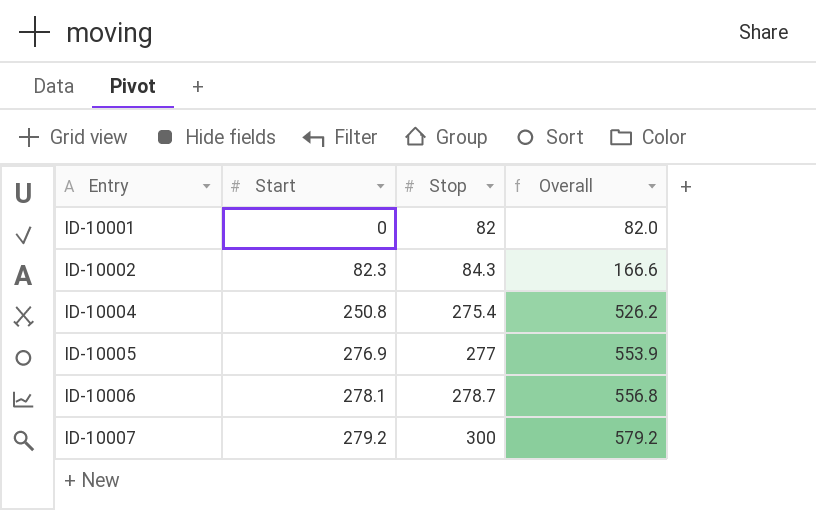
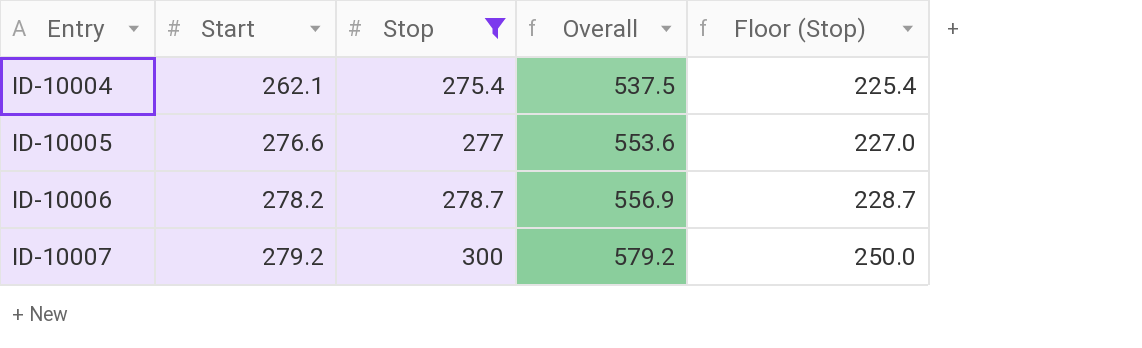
filter: none -> Stop >= 275.4
column Floor (Stop) | formula: none -> [Stop] - 50
ID-10004 | Start: 250.8 -> 262.1
ID-10004 | Overall: 526.2 -> 537.5
ID-10005 | Start: 276.9 -> 276.6
ID-10005 | Overall: 553.9 -> 553.6
ID-10006 | Start: 278.1 -> 278.2
ID-10006 | Overall: 556.8 -> 556.9

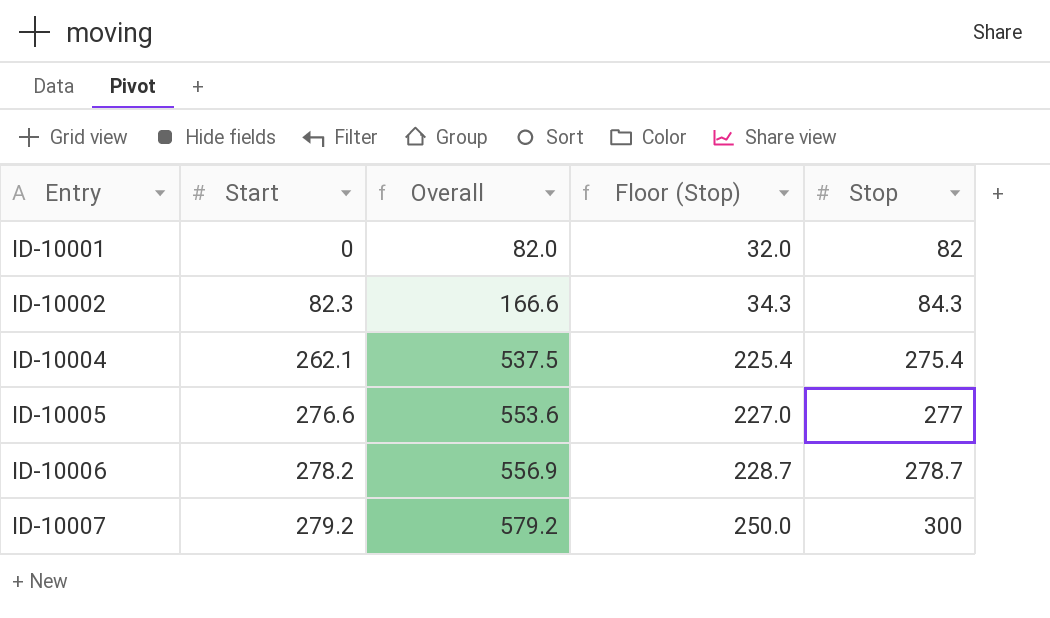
filter: Stop >= 275.4 -> none
column Stop | position: 3 -> 5

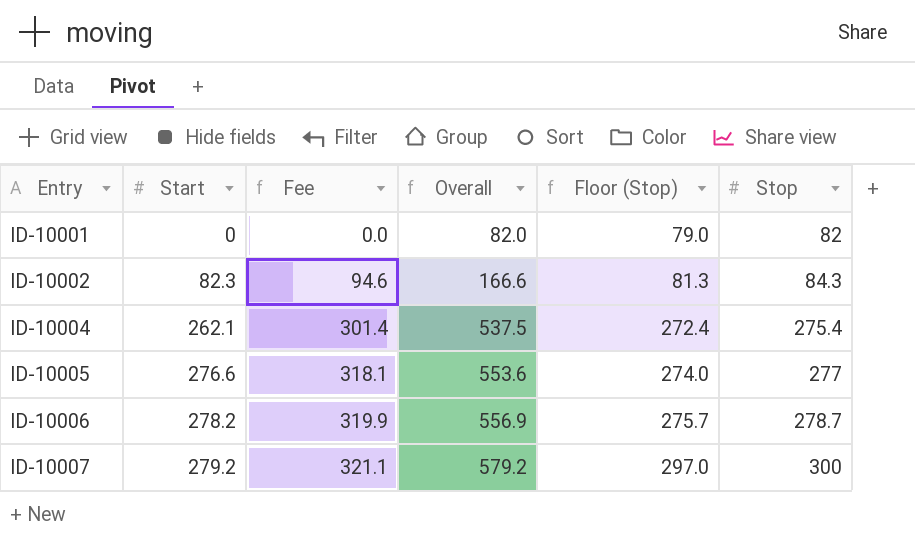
column Fee | formula: none -> [Start] * 1.15
column Floor (Stop) | formula: [Stop] - 50 -> [Stop] - 3

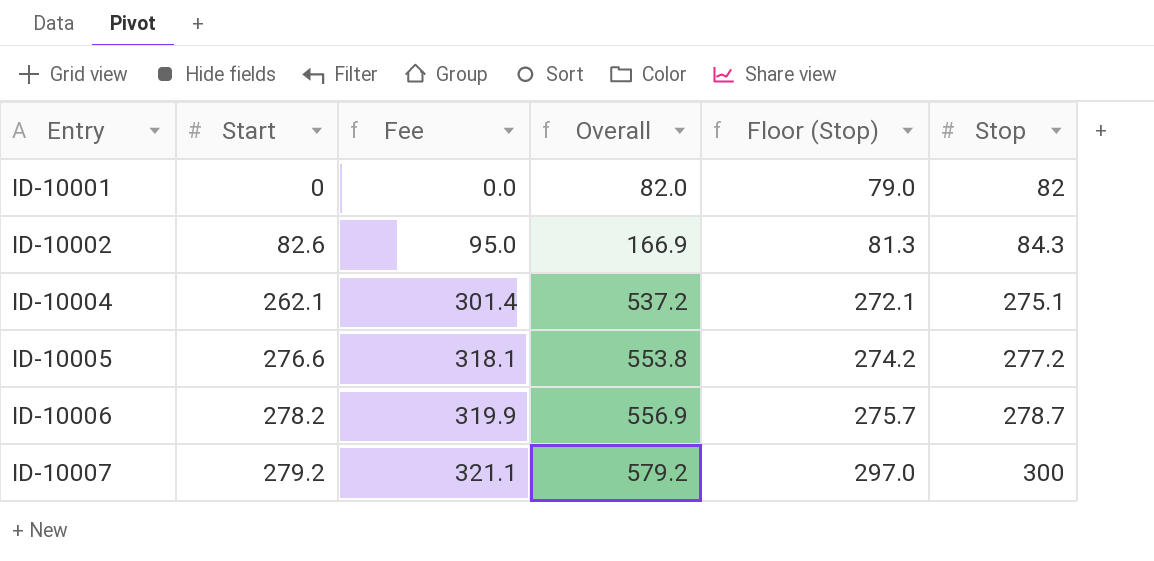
ID-10002 | Start: 82.3 -> 82.6
ID-10002 | Fee: 94.6 -> 95.0
ID-10002 | Overall: 166.6 -> 166.9
ID-10004 | Overall: 537.5 -> 537.2
ID-10004 | Floor (Stop): 272.4 -> 272.1
ID-10004 | Stop: 275.4 -> 275.1
ID-10005 | Overall: 553.6 -> 553.8
ID-10005 | Floor (Stop): 274.0 -> 274.2
ID-10005 | Stop: 277 -> 277.2

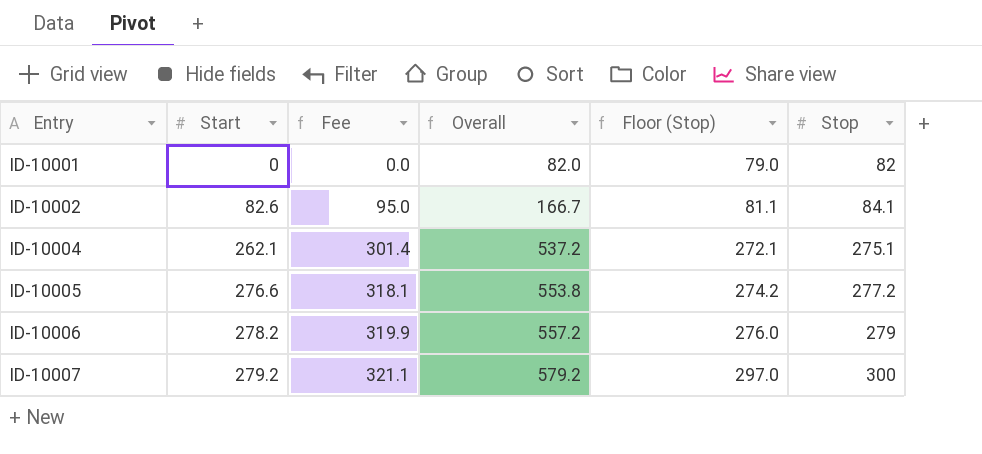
ID-10002 | Overall: 166.9 -> 166.7
ID-10002 | Floor (Stop): 81.3 -> 81.1
ID-10002 | Stop: 84.3 -> 84.1
ID-10006 | Overall: 556.9 -> 557.2
ID-10006 | Floor (Stop): 275.7 -> 276.0
ID-10006 | Stop: 278.7 -> 279

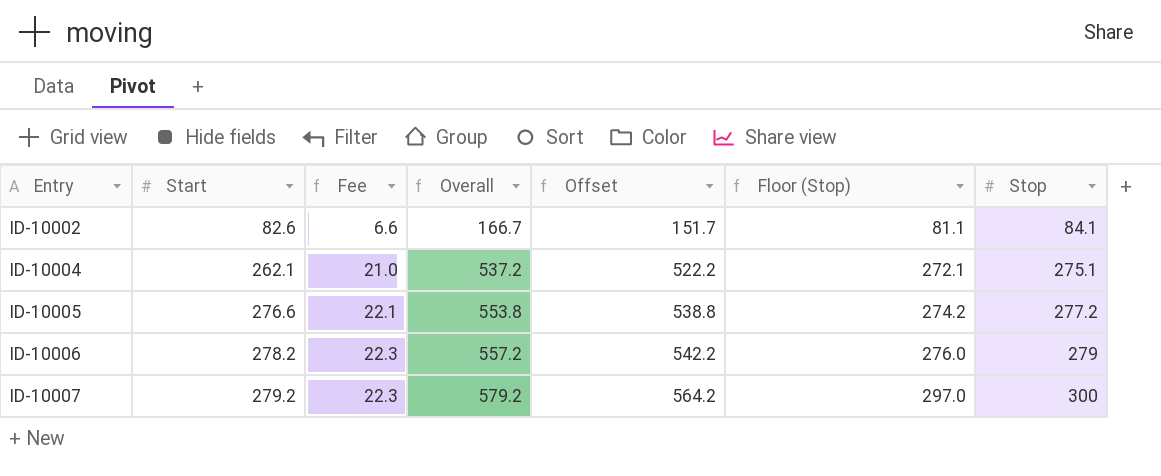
column Fee | formula: [Start] * 1.15 -> [Start] * 0.08
column Offset | formula: none -> [Overall] - 15
row ID-10001: 0 | 0.0 | 82.0 | 79.0 | 82 -> none

